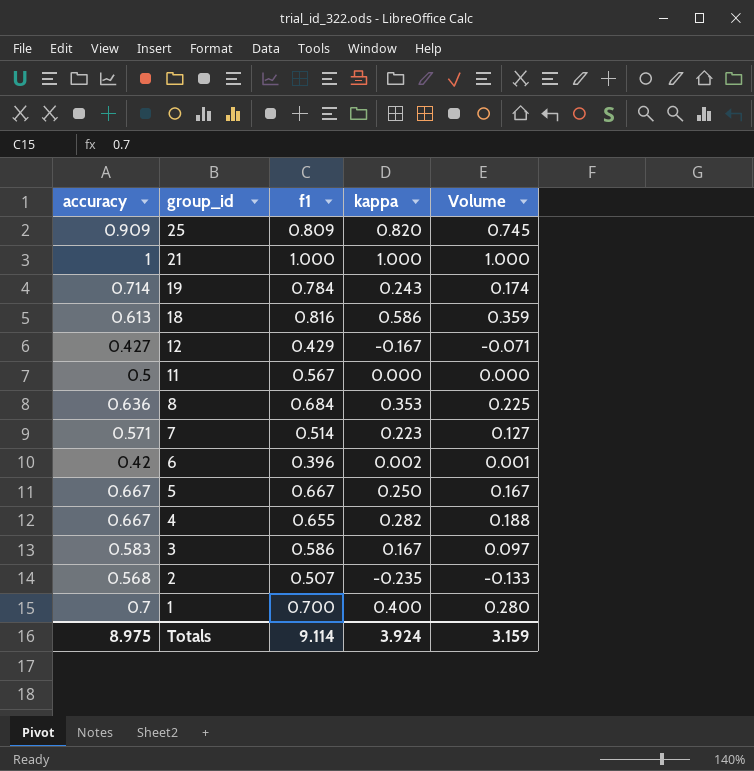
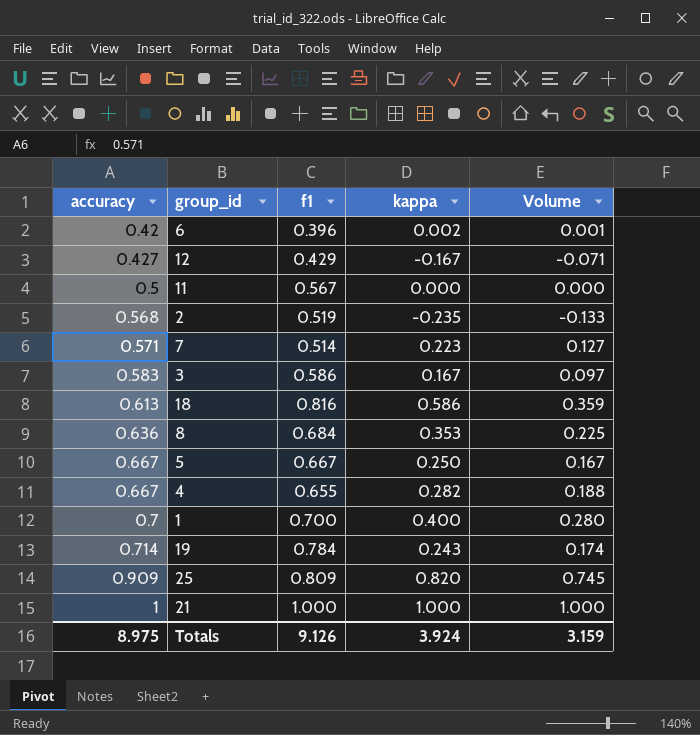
row order: group_id descending -> accuracy ascending
2 | f1: 0.507 -> 0.519
Totals | f1: 9.114 -> 9.126

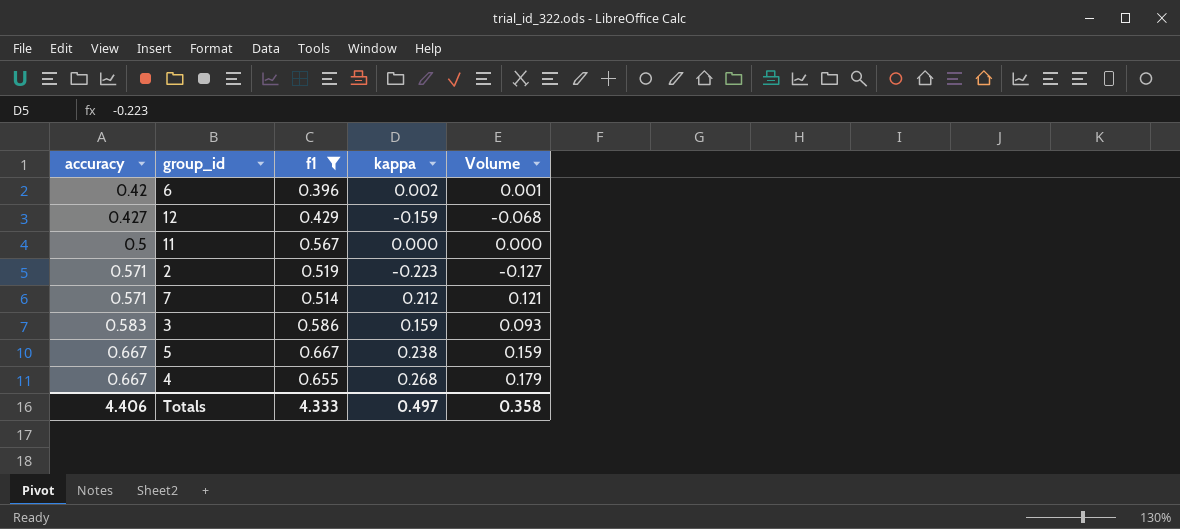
filter: none -> f1 <= 0.667
12 | kappa: -0.167 -> -0.159
12 | Volume: -0.071 -> -0.068
2 | accuracy: 0.568 -> 0.571
2 | kappa: -0.235 -> -0.223
2 | Volume: -0.133 -> -0.127
7 | kappa: 0.223 -> 0.212
7 | Volume: 0.127 -> 0.121
3 | kappa: 0.167 -> 0.159
3 | Volume: 0.097 -> 0.093
5 | kappa: 0.250 -> 0.238
5 | Volume: 0.167 -> 0.159
4 | kappa: 0.282 -> 0.268
4 | Volume: 0.188 -> 0.179
Totals | accuracy: 8.975 -> 4.406
Totals | f1: 9.126 -> 4.333
Totals | kappa: 3.924 -> 0.497
Totals | Volume: 3.159 -> 0.358

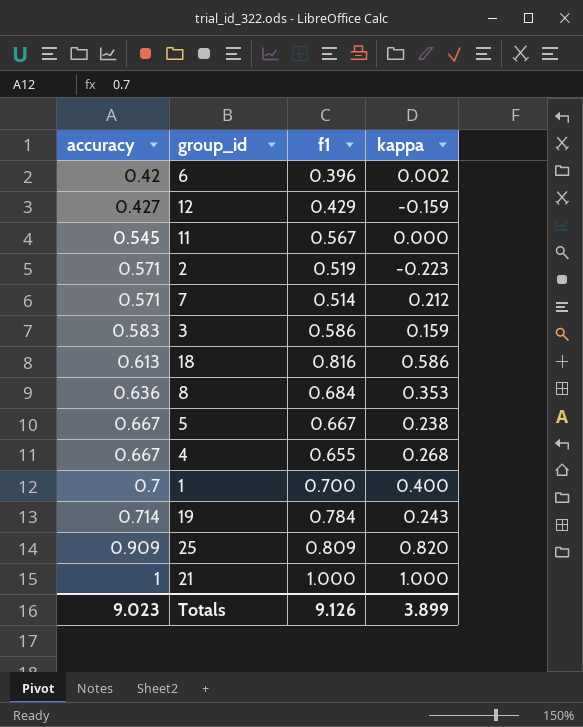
filter: f1 <= 0.667 -> none
column Volume | formula: [accuracy] * [kappa] -> none
11 | accuracy: 0.5 -> 0.545
Totals | accuracy: 4.406 -> 9.023
Totals | f1: 4.333 -> 9.126
Totals | kappa: 0.497 -> 3.899

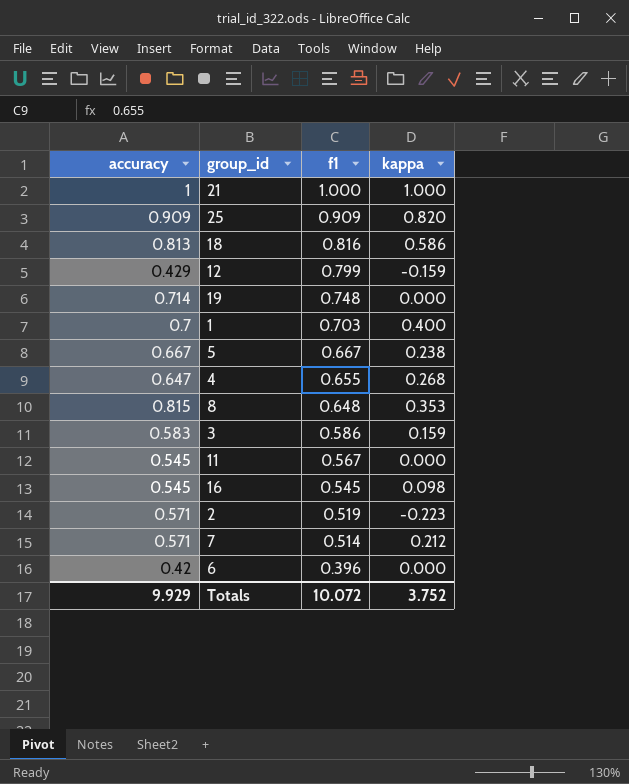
row order: accuracy ascending -> f1 descending
25 | f1: 0.809 -> 0.909
18 | accuracy: 0.613 -> 0.813
12 | accuracy: 0.427 -> 0.429
12 | f1: 0.429 -> 0.799
19 | f1: 0.784 -> 0.748
19 | kappa: 0.243 -> 0.000
1 | f1: 0.700 -> 0.703
4 | accuracy: 0.667 -> 0.647
8 | accuracy: 0.636 -> 0.815
8 | f1: 0.684 -> 0.648
row 16: none -> 0.545 | 0.545 | 0.098
6 | kappa: 0.002 -> 0.000
Totals | accuracy: 9.023 -> 9.929
Totals | f1: 9.126 -> 10.072
Totals | kappa: 3.899 -> 3.752

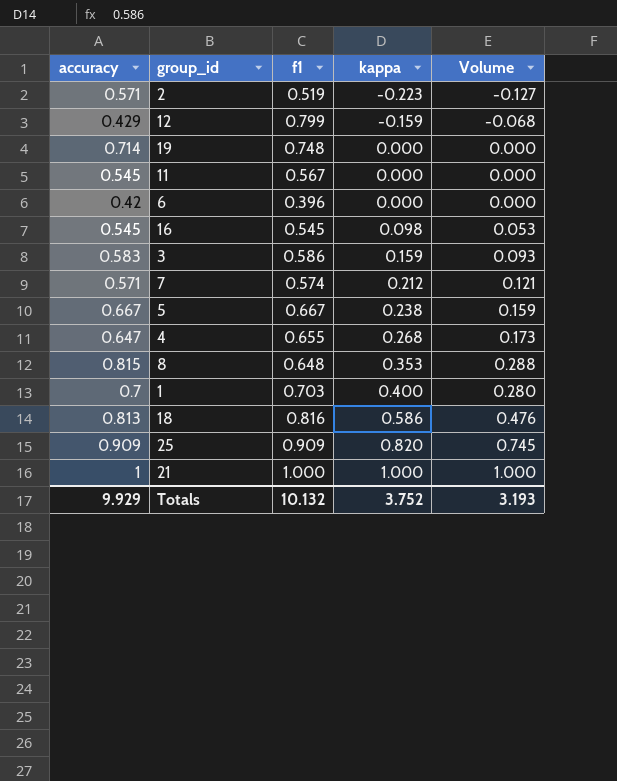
row order: f1 descending -> kappa ascending
column Volume | formula: none -> [accuracy] * [kappa]
7 | f1: 0.514 -> 0.574
Totals | f1: 10.072 -> 10.132

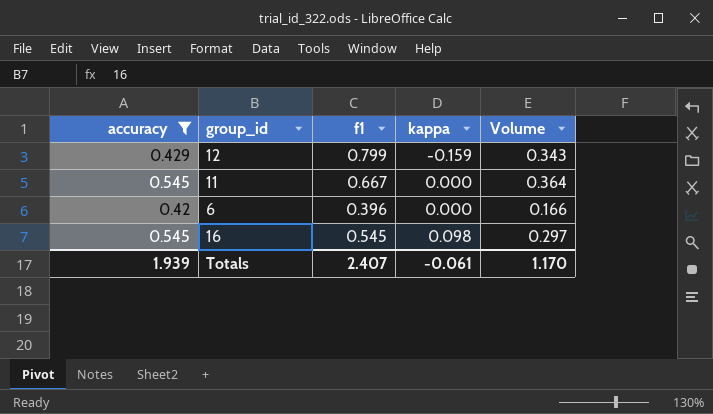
filter: none -> accuracy <= 0.545
column Volume | formula: [accuracy] * [kappa] -> [accuracy] * [f1]
11 | f1: 0.567 -> 0.667
Totals | accuracy: 9.929 -> 1.939
Totals | f1: 10.132 -> 2.407
Totals | kappa: 3.752 -> -0.061
Totals | Volume: 3.193 -> 1.170

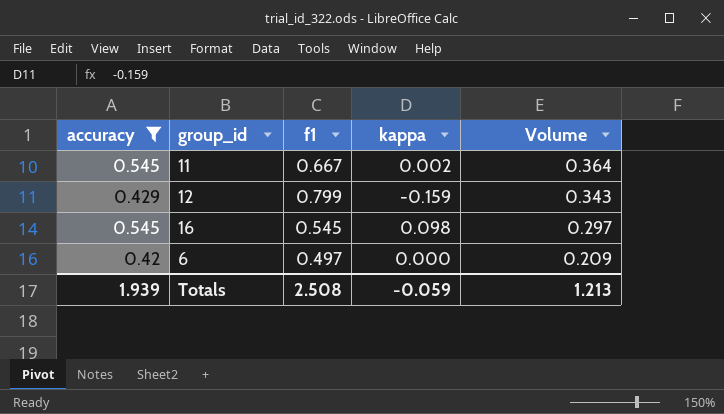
row order: kappa ascending -> Volume descending
11 | kappa: 0.000 -> 0.002
6 | f1: 0.396 -> 0.497
6 | Volume: 0.166 -> 0.209
Totals | f1: 2.407 -> 2.508
Totals | kappa: -0.061 -> -0.059
Totals | Volume: 1.170 -> 1.213

